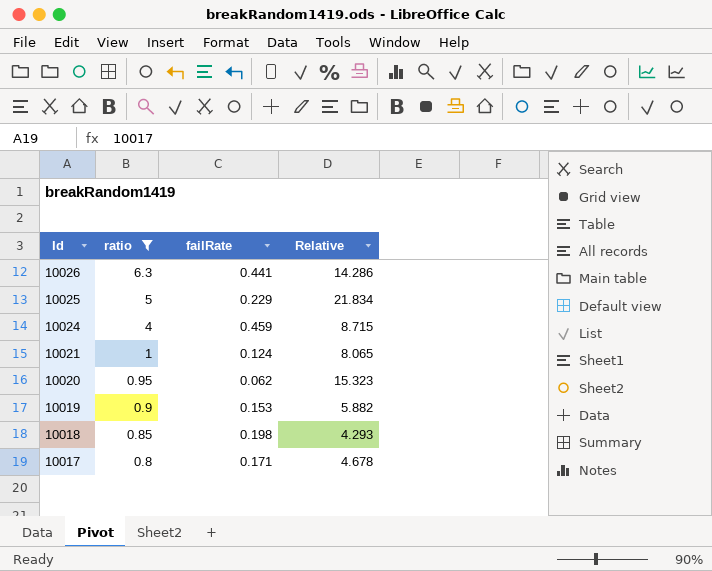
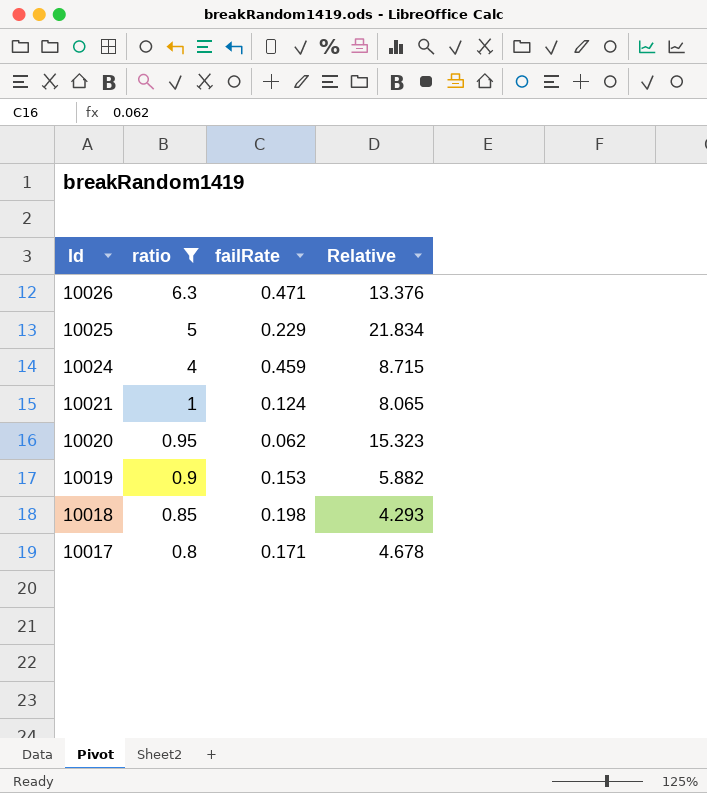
10026 | failRate: 0.441 -> 0.471
10026 | Relative: 14.286 -> 13.376

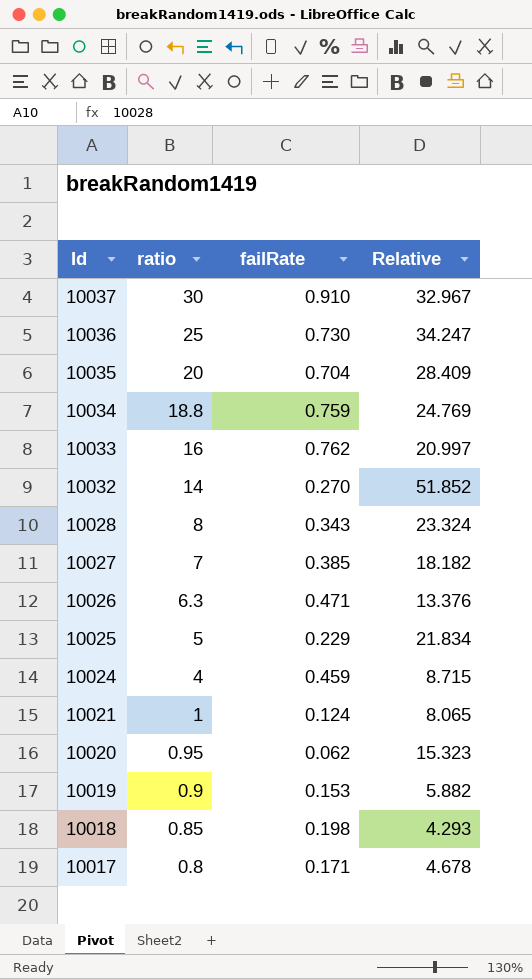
filter: ratio <= 6.3 -> none

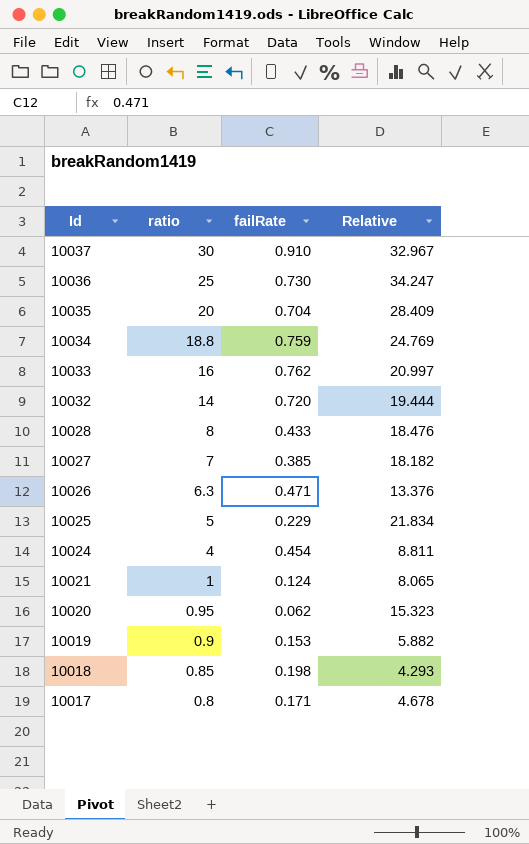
10032 | failRate: 0.270 -> 0.720
10032 | Relative: 51.852 -> 19.444
10028 | failRate: 0.343 -> 0.433
10028 | Relative: 23.324 -> 18.476
10024 | failRate: 0.459 -> 0.454
10024 | Relative: 8.715 -> 8.811

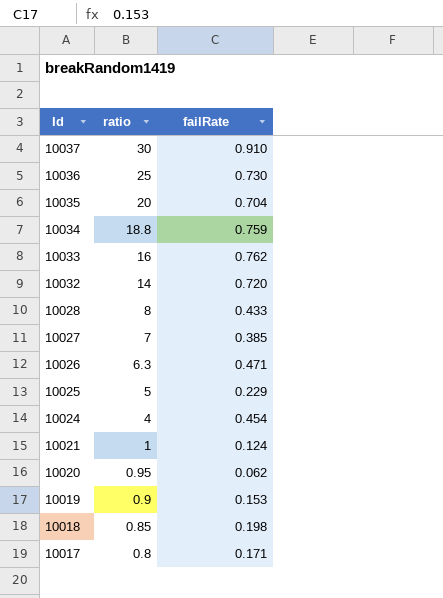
column Relative | formula: [ratio] / [failRate] -> none

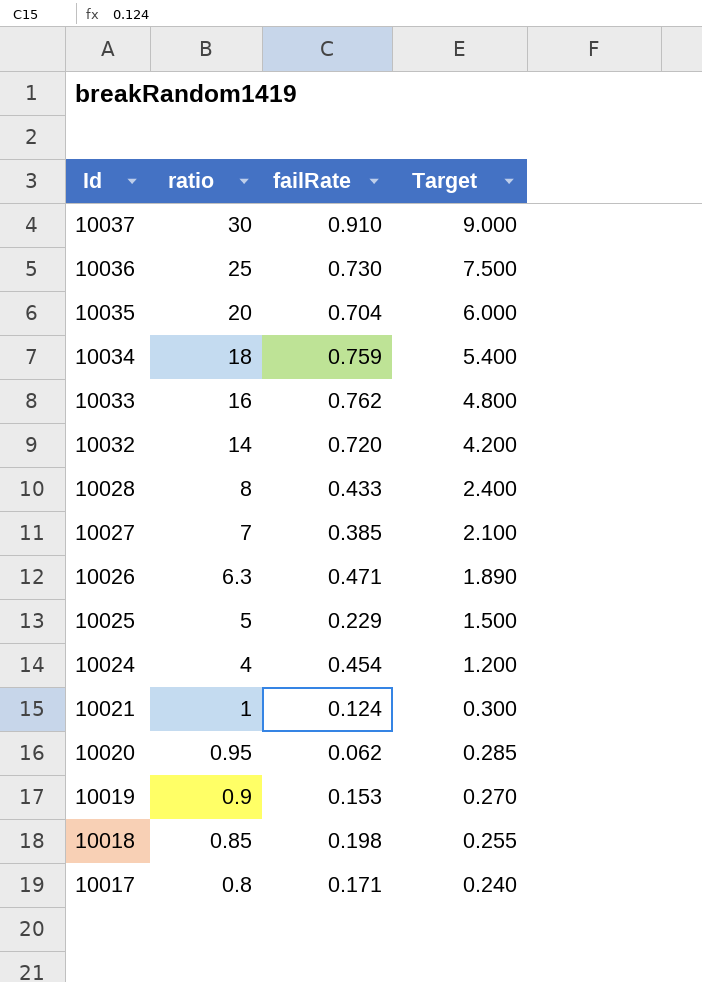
column Target | formula: none -> [ratio] * 0.3
10034 | ratio: 18.8 -> 18

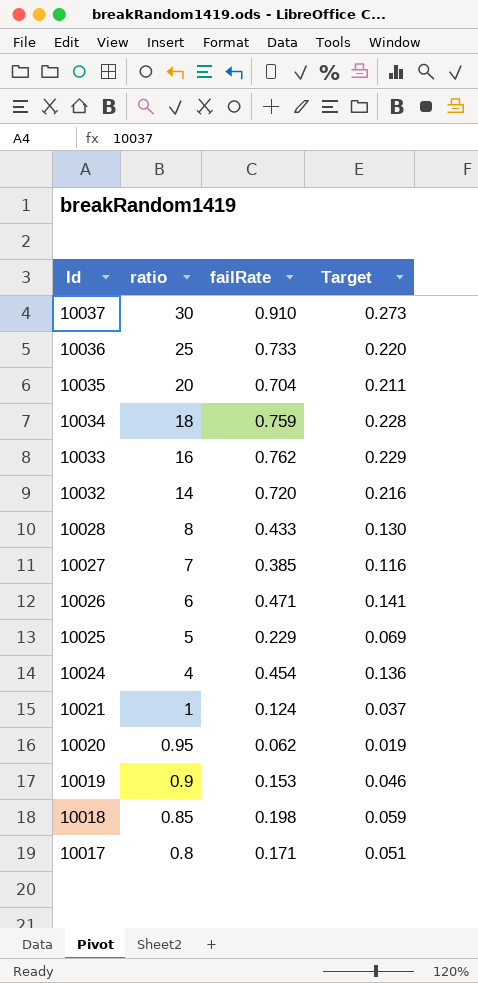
column Target | formula: [ratio] * 0.3 -> [failRate] * 0.3
10036 | failRate: 0.730 -> 0.733
10026 | ratio: 6.3 -> 6

